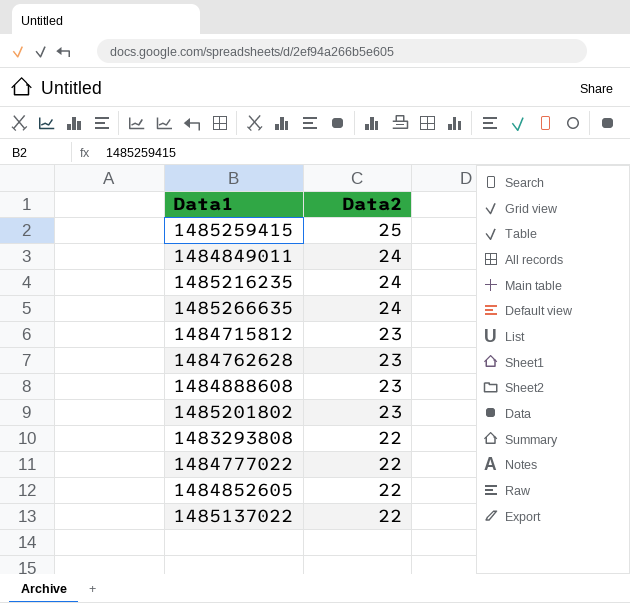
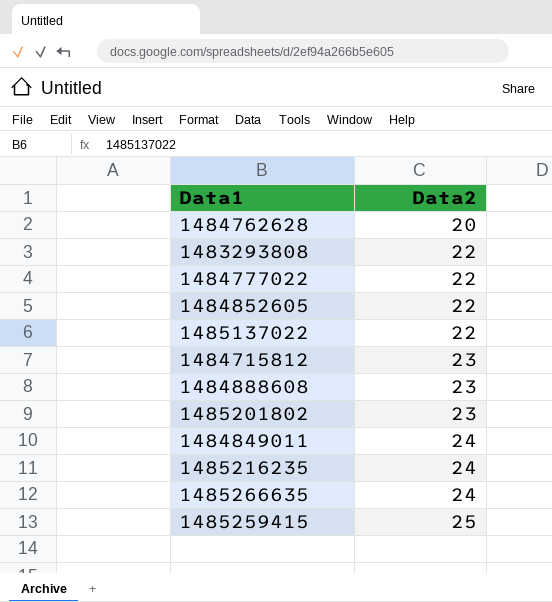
row order: Data2 descending -> Data2 ascending
1484762628 | Data2: 23 -> 20

